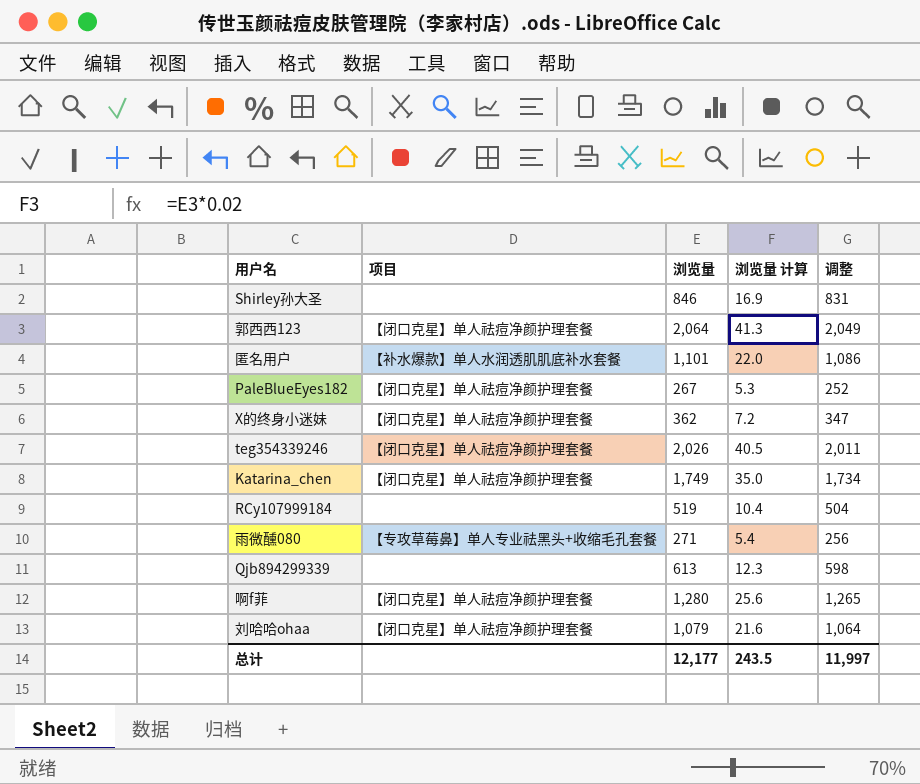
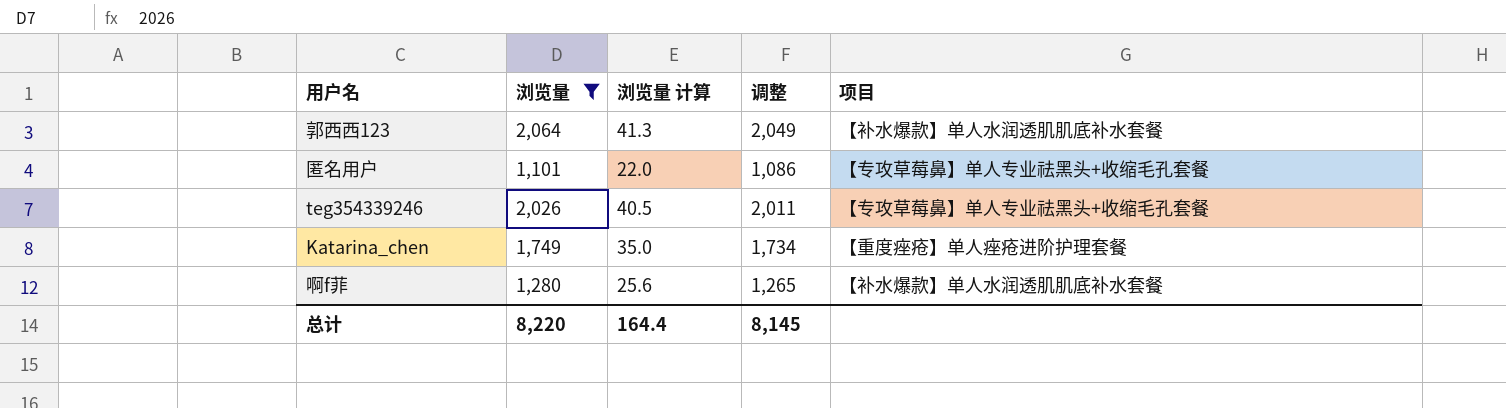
filter: none -> 浏览量 >= 1,101
column 项目 | position: 2 -> 5
郭西西123 | 项目: 【闭口克星】单人祛痘净颜护理套餐 -> 【补水爆款】单人水润透肌肌底补水套餐
匿名用户 | 项目: 【补水爆款】单人水润透肌肌底补水套餐 -> 【专攻草莓鼻】单人专业祛黑头+收缩毛孔套餐
teg354339246 | 项目: 【闭口克星】单人祛痘净颜护理套餐 -> 【专攻草莓鼻】单人专业祛黑头+收缩毛孔套餐
Katarina_chen | 项目: 【闭口克星】单人祛痘净颜护理套餐 -> 【重度痤疮】单人痤疮进阶护理套餐
啊f菲 | 项目: 【闭口克星】单人祛痘净颜护理套餐 -> 【补水爆款】单人水润透肌肌底补水套餐
总计 | 浏览量: 12,177 -> 8,220
总计 | 浏览量 计算: 243.5 -> 164.4
总计 | 调整: 11,997 -> 8,145

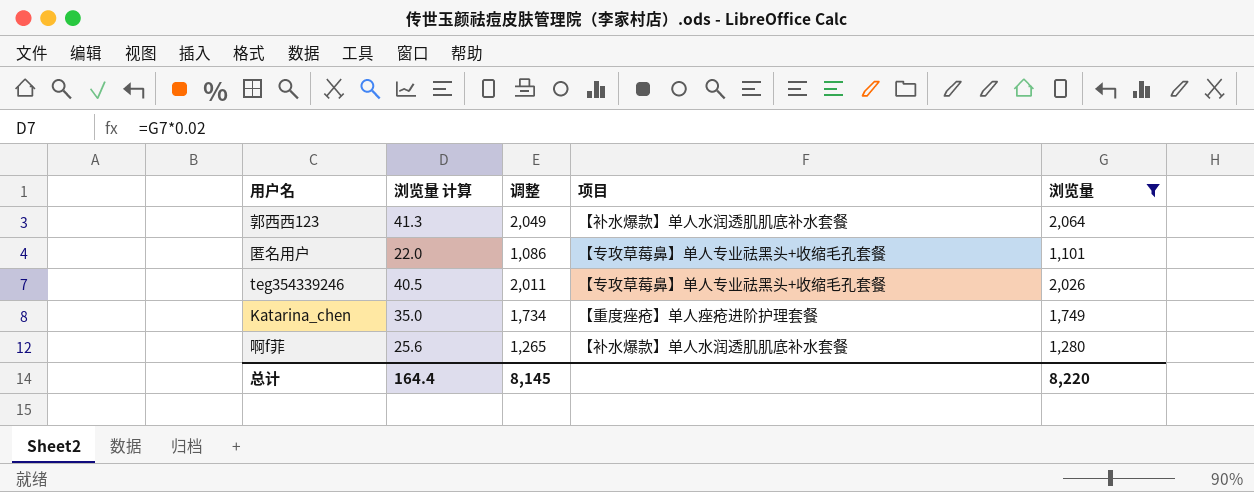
column 浏览量 | position: 2 -> 5

